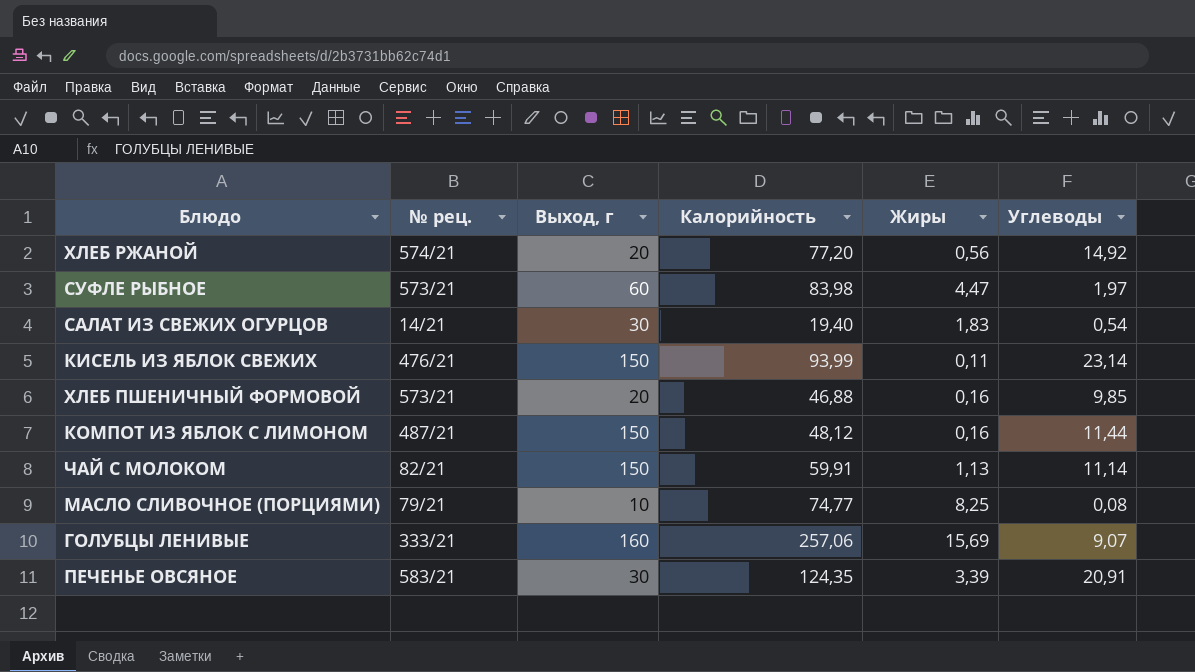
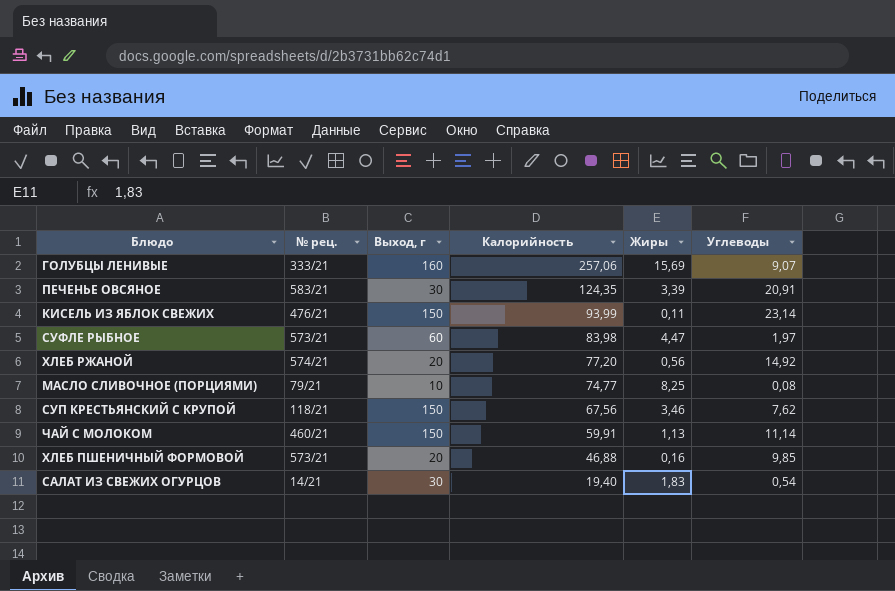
row order: none -> Калорийность descending
row КОМПОТ ИЗ ЯБЛОК С ЛИМОНОМ: 487/21 | 150 | 48,12 | 0,16 | 11,44 -> none
row СУП КРЕСТЬЯНСКИЙ С КРУПОЙ: none -> 118/21 | 150 | 67,56 | 3,46 | 7,62
ЧАЙ С МОЛОКОМ | № рец.: 82/21 -> 460/21

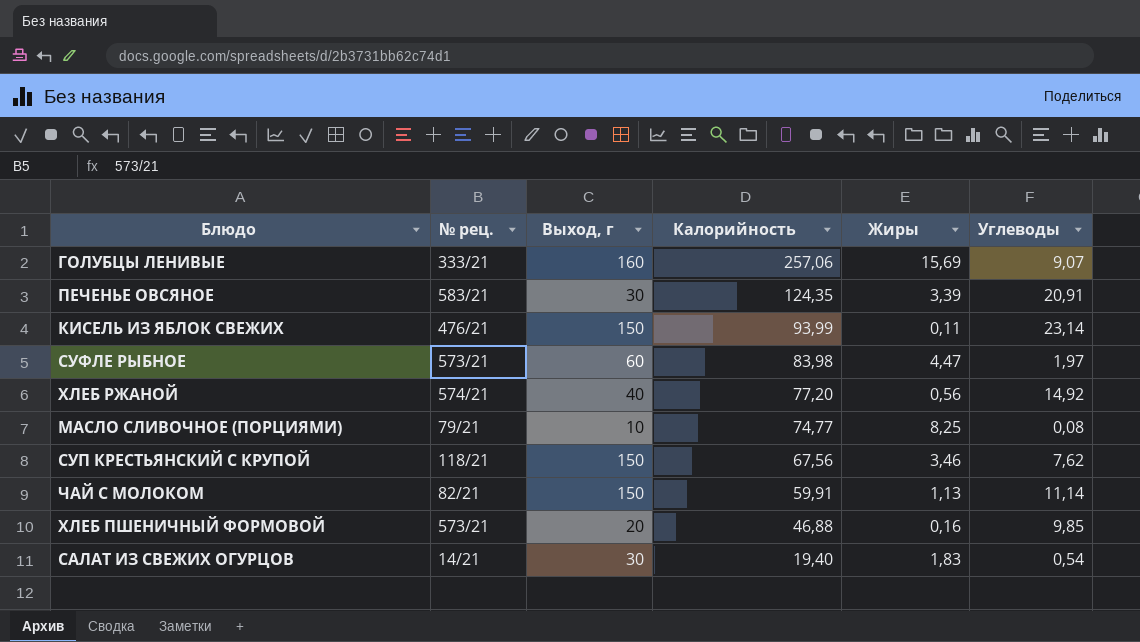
ХЛЕБ РЖАНОЙ | Выход, г: 20 -> 40
ЧАЙ С МОЛОКОМ | № рец.: 460/21 -> 82/21

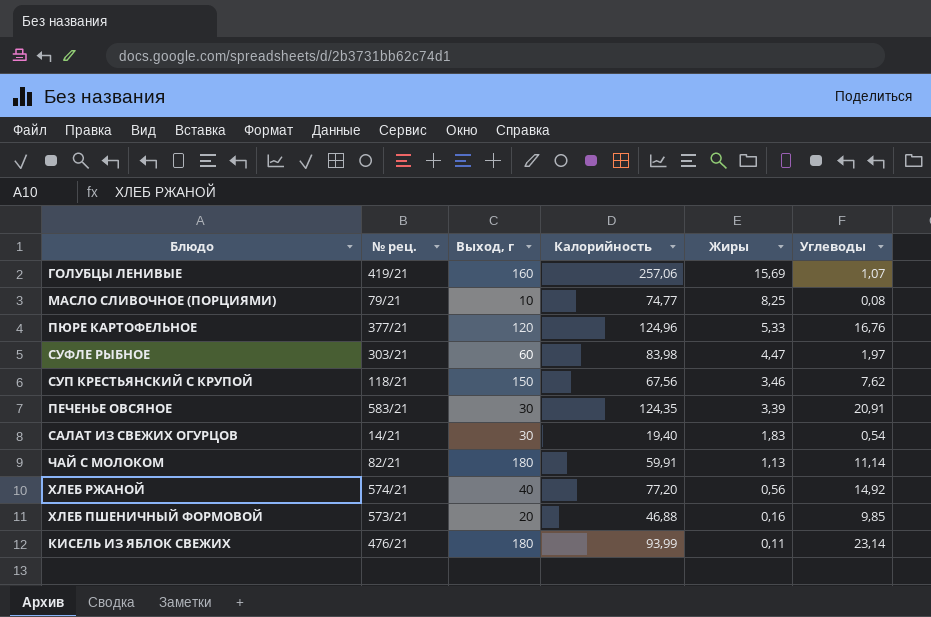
row order: Калорийность descending -> Жиры descending
ГОЛУБЦЫ ЛЕНИВЫЕ | № рец.: 333/21 -> 419/21
ГОЛУБЦЫ ЛЕНИВЫЕ | Углеводы: 9,07 -> 1,07
row ПЮРЕ КАРТОФЕЛЬНОЕ: none -> 377/21 | 120 | 124,96 | 5,33 | 16,76
СУФЛЕ РЫБНОЕ | № рец.: 573/21 -> 303/21
ЧАЙ С МОЛОКОМ | Выход, г: 150 -> 180
КИСЕЛЬ ИЗ ЯБЛОК СВЕЖИХ | Выход, г: 150 -> 180

